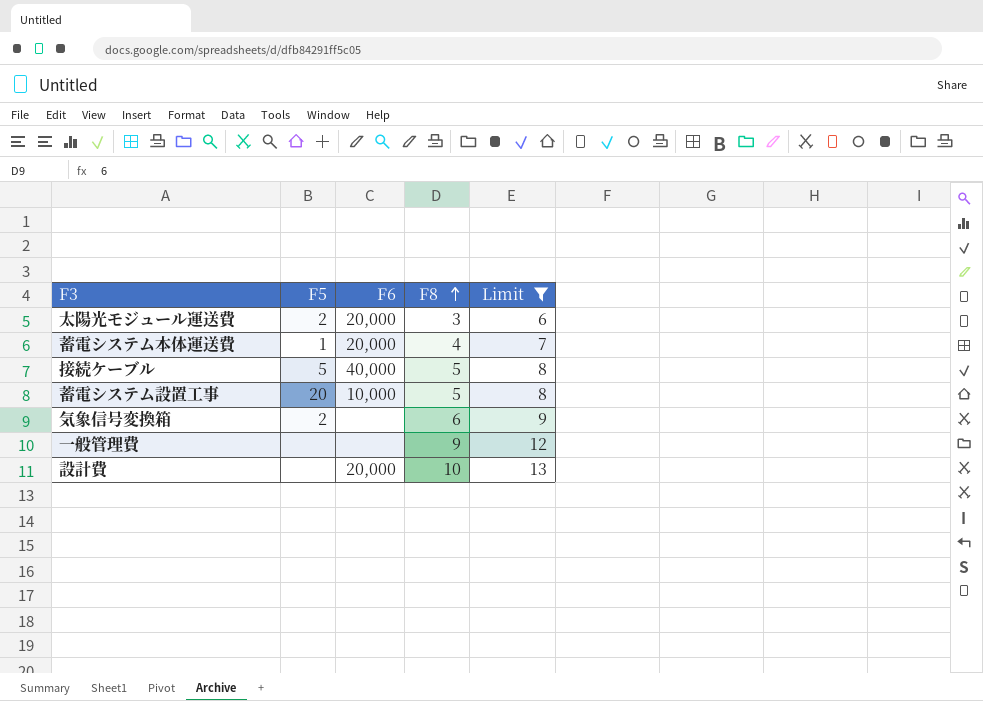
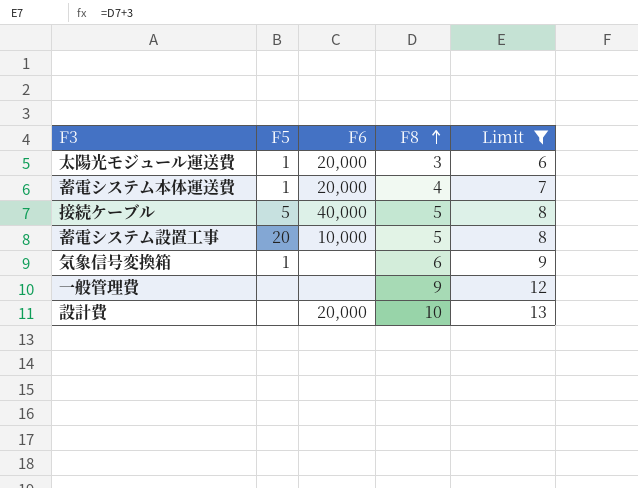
太陽光モジュール運送費 | F5: 2 -> 1
気象信号変換箱 | F5: 2 -> 1

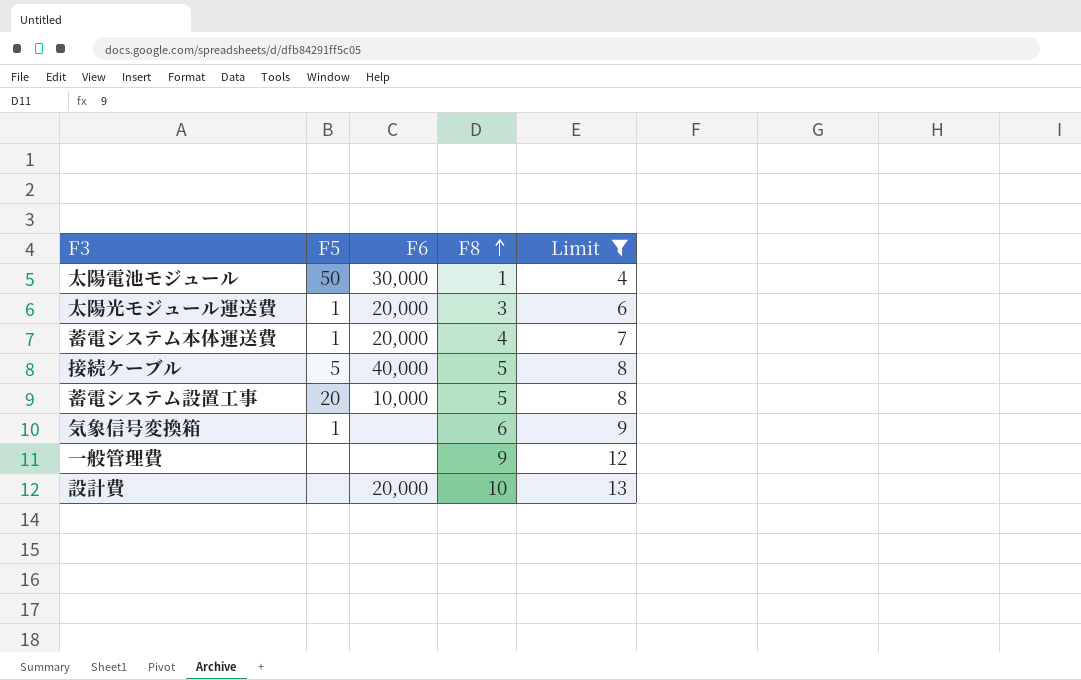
row 太陽電池モジュール: none -> 50 | 30,000 | 1 | 4

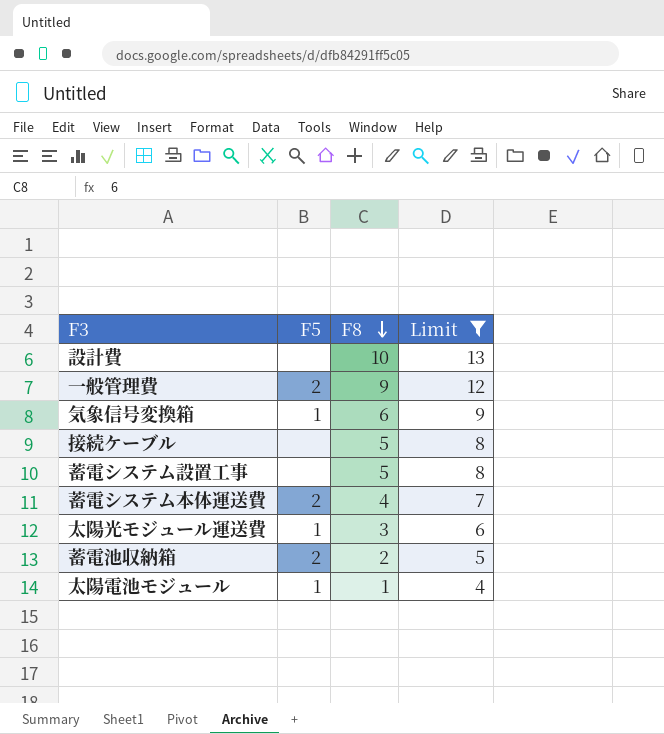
row order: F8 ascending -> F8 descending
column F6 | position: 3 -> none
一般管理費 | F5: none -> 2
接続ケーブル | F5: 5 -> none
蓄電システム設置工事 | F5: 20 -> none
蓄電システム本体運送費 | F5: 1 -> 2
row 蓄電池収納箱: none -> 2 | 2 | 5
太陽電池モジュール | F5: 50 -> 1

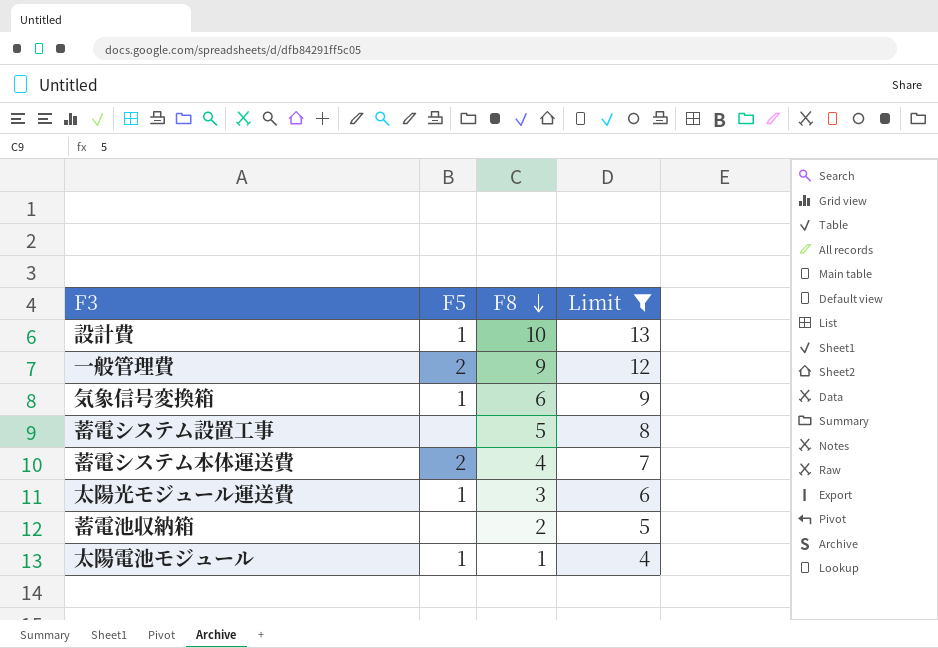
row 接続ケーブル: none | 5 | 8 -> none
設計費 | F5: none -> 1
蓄電池収納箱 | F5: 2 -> none

